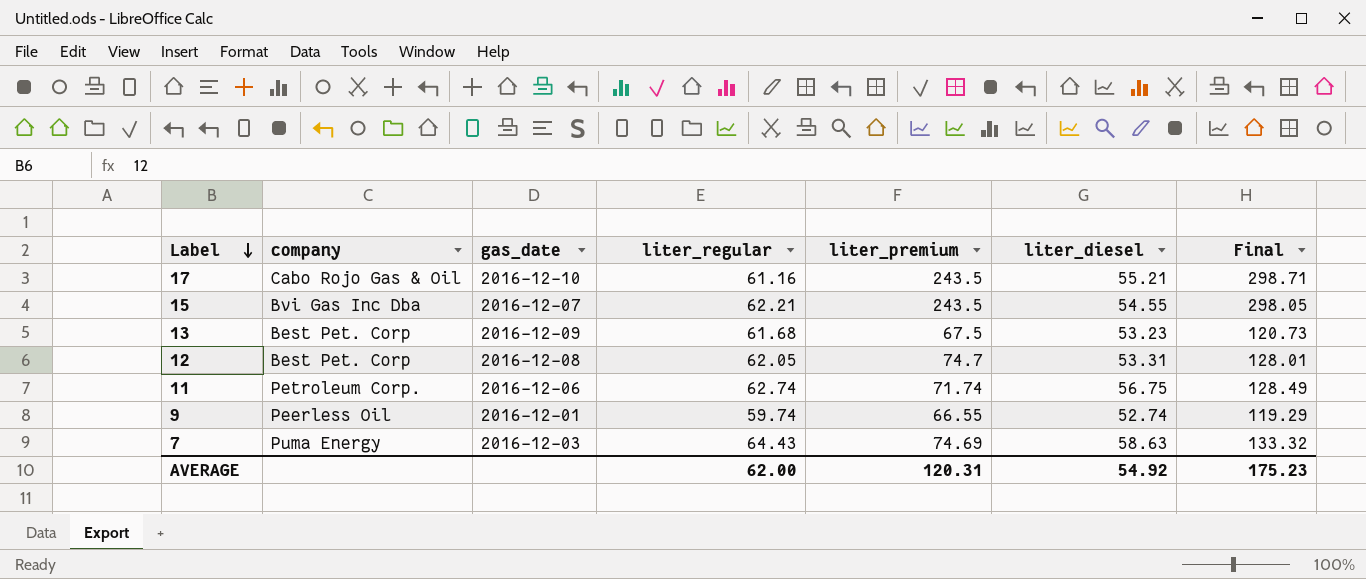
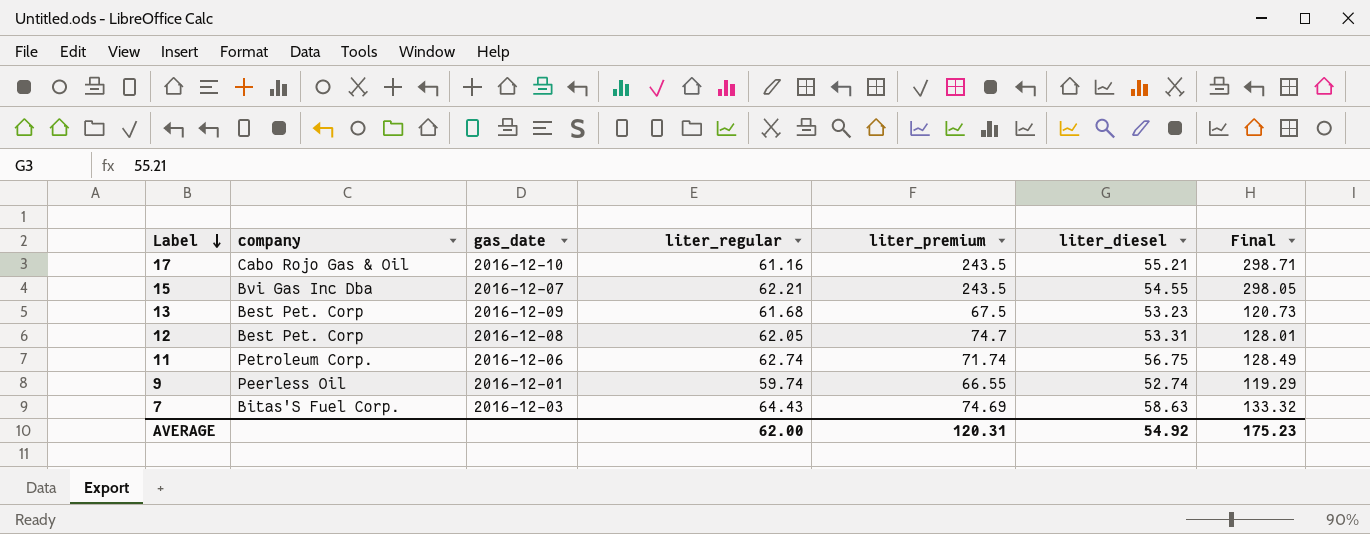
7 | company: Puma Energy -> Bitas'S Fuel Corp.

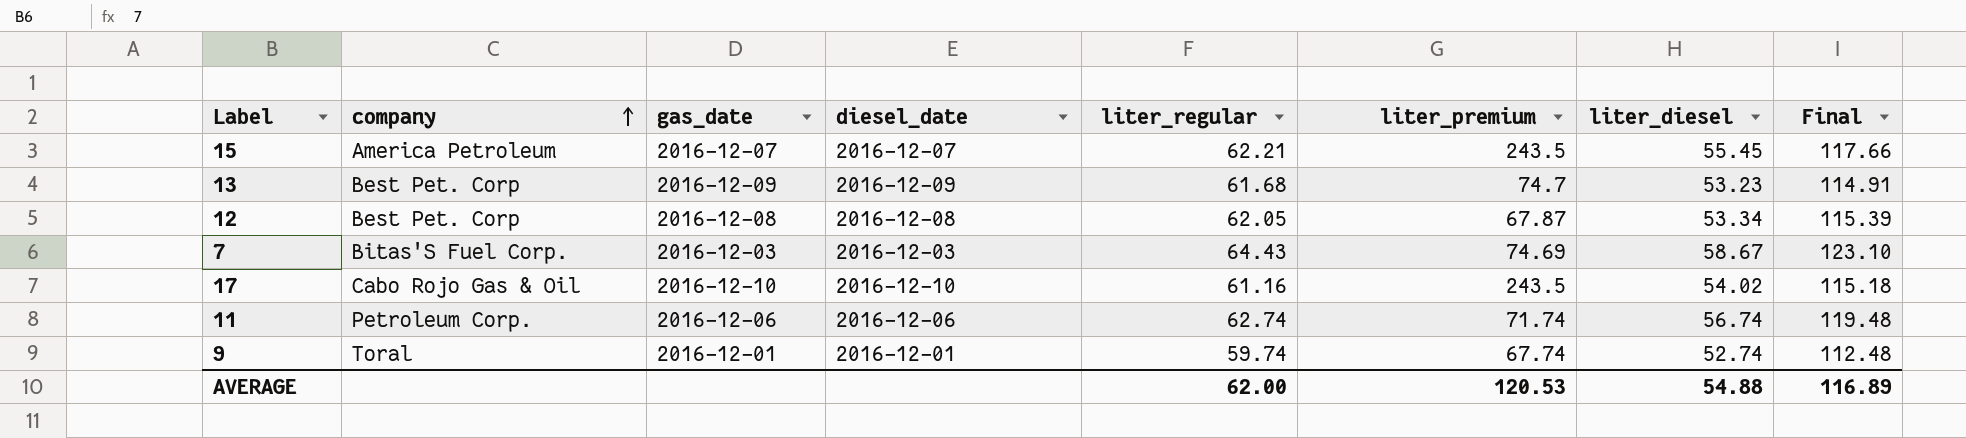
row order: Label descending -> company ascending
column diesel_date | position: none -> 4
column Final | formula: [liter_premium] + [liter_diesel] -> [liter_regular] + [liter_diesel]
15 | company: Bvi Gas Inc Dba -> America Petroleum
15 | liter_diesel: 54.55 -> 55.45
13 | liter_premium: 67.5 -> 74.7
12 | liter_premium: 74.7 -> 67.87
12 | liter_diesel: 53.31 -> 53.34
7 | liter_diesel: 58.63 -> 58.67
17 | liter_diesel: 55.21 -> 54.02
11 | liter_diesel: 56.75 -> 56.74
9 | company: Peerless Oil -> Toral
9 | liter_premium: 66.55 -> 67.74
AVERAGE | liter_premium: 120.31 -> 120.53
AVERAGE | liter_diesel: 54.92 -> 54.88
AVERAGE | Final: 175.23 -> 116.89

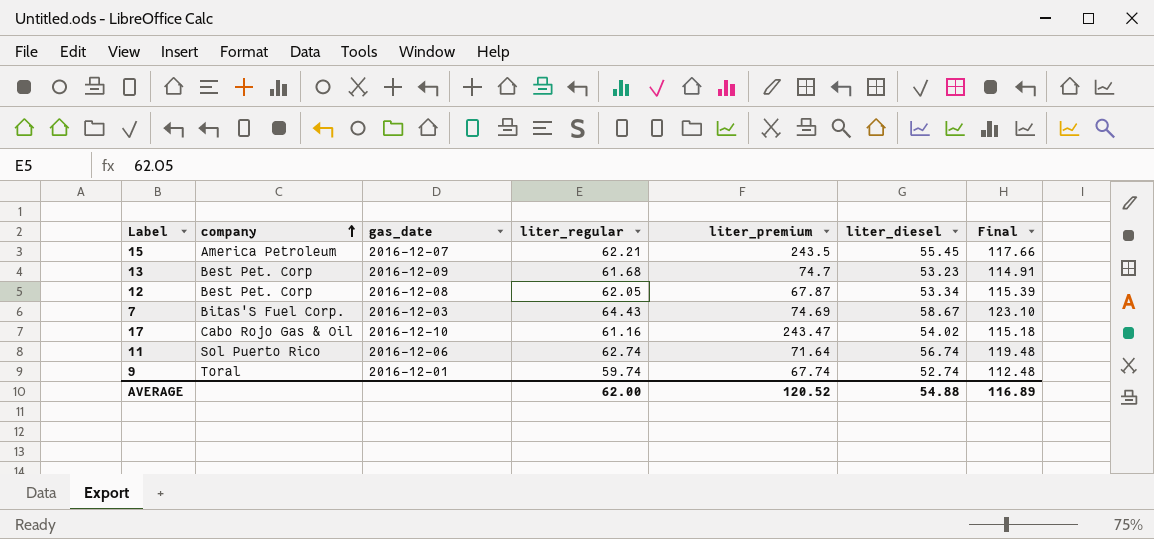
column diesel_date | position: 4 -> none
17 | liter_premium: 243.5 -> 243.47
11 | company: Petroleum Corp. -> Sol Puerto Rico
11 | liter_premium: 71.74 -> 71.64
AVERAGE | liter_premium: 120.53 -> 120.52

